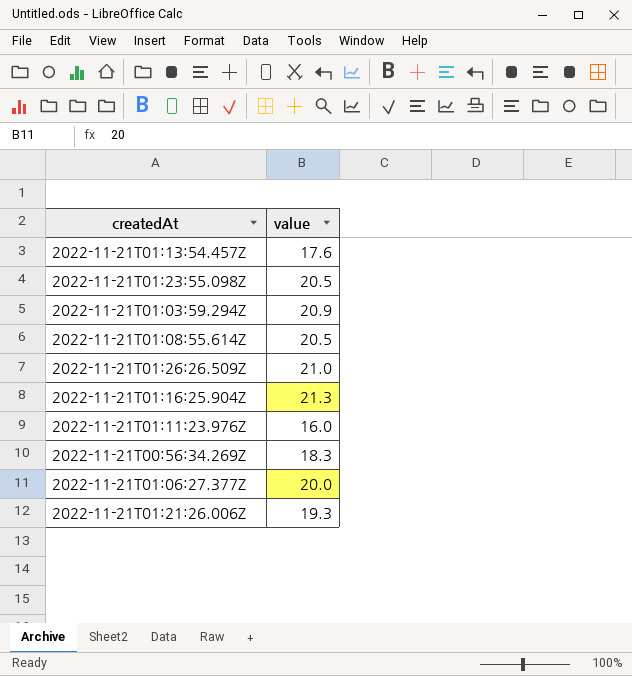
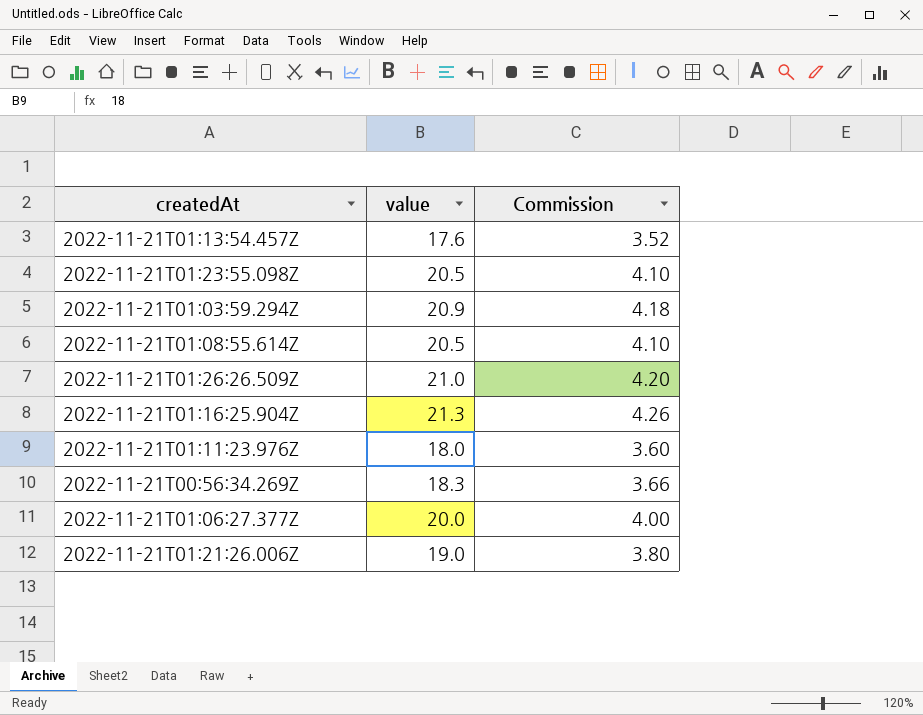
column Commission | formula: none -> [value] * 0.2
2022-11-21T01:11:23.976Z | value: 16.0 -> 18.0
2022-11-21T01:21:26.006Z | value: 19.3 -> 19.0

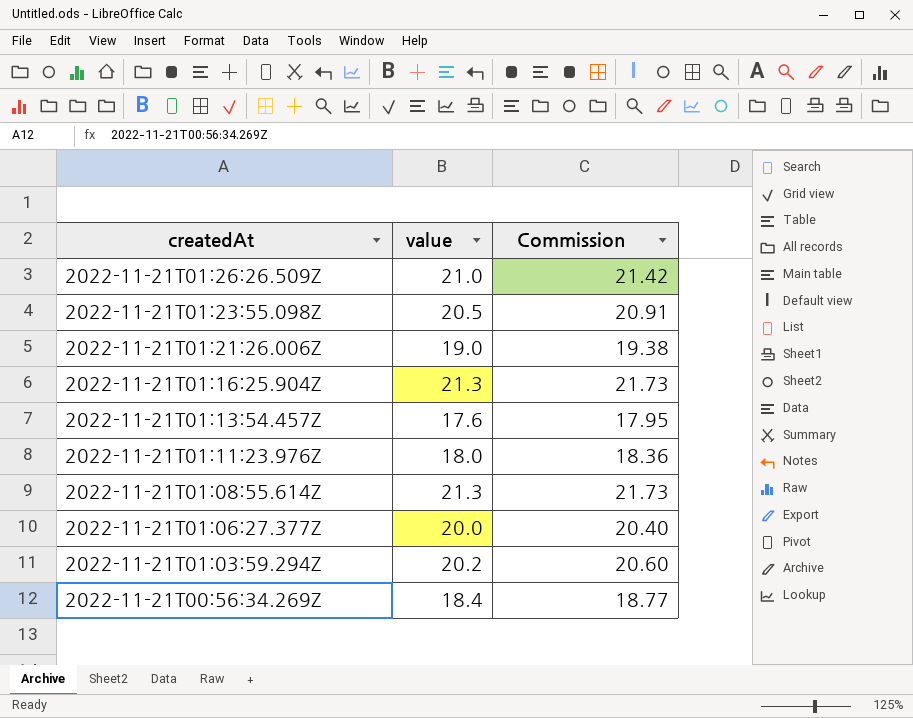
row order: none -> createdAt descending
column Commission | formula: [value] * 0.2 -> [value] * 1.02
2022-11-21T01:08:55.614Z | value: 20.5 -> 21.3
2022-11-21T01:03:59.294Z | value: 20.9 -> 20.2
2022-11-21T00:56:34.269Z | value: 18.3 -> 18.4

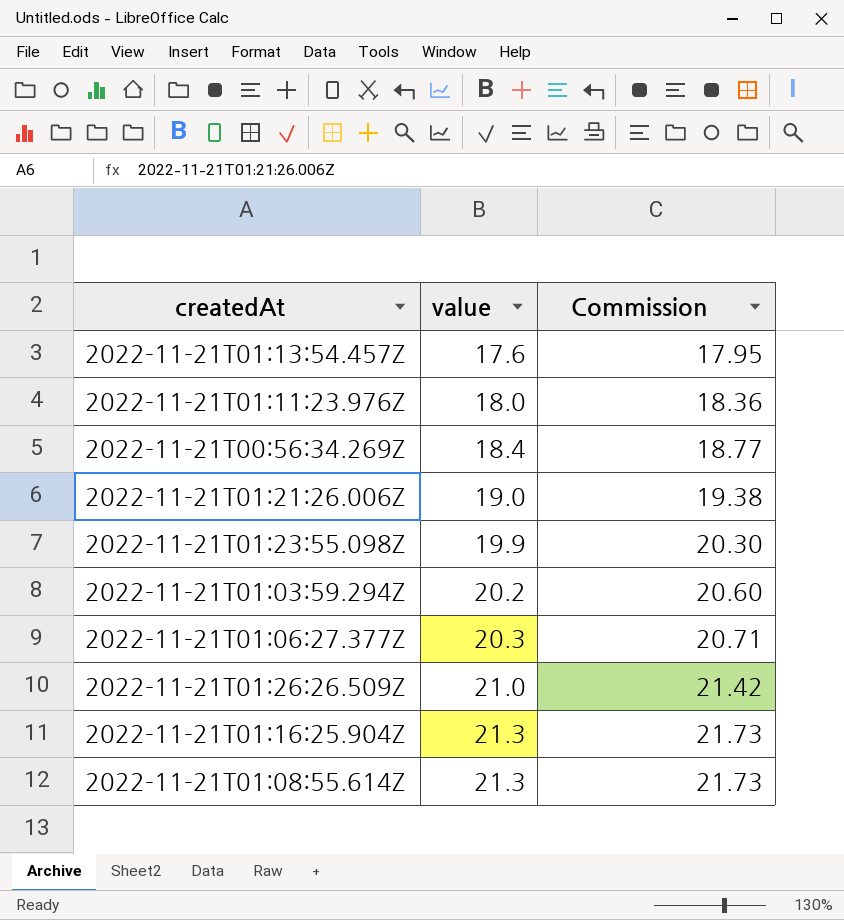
row order: createdAt descending -> value ascending
2022-11-21T01:23:55.098Z | value: 20.5 -> 19.9
2022-11-21T01:23:55.098Z | Commission: 20.91 -> 20.30
2022-11-21T01:06:27.377Z | value: 20.0 -> 20.3
2022-11-21T01:06:27.377Z | Commission: 20.40 -> 20.71

